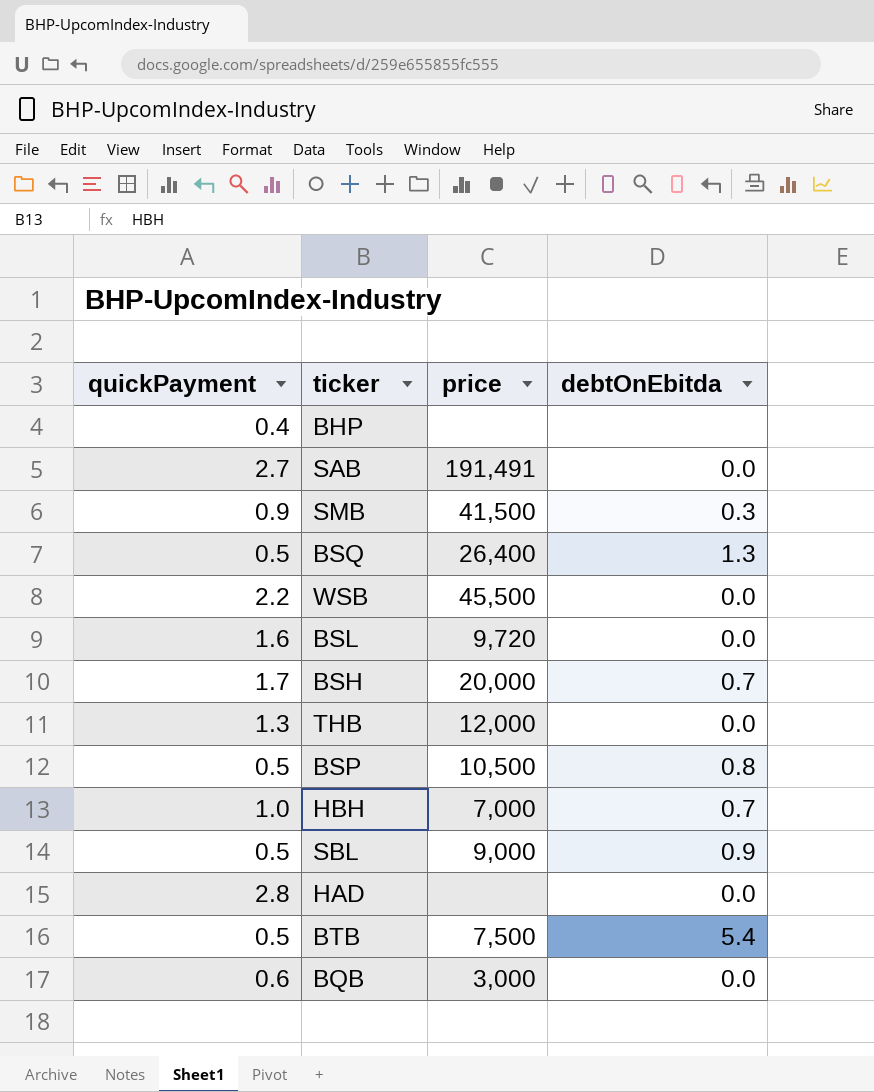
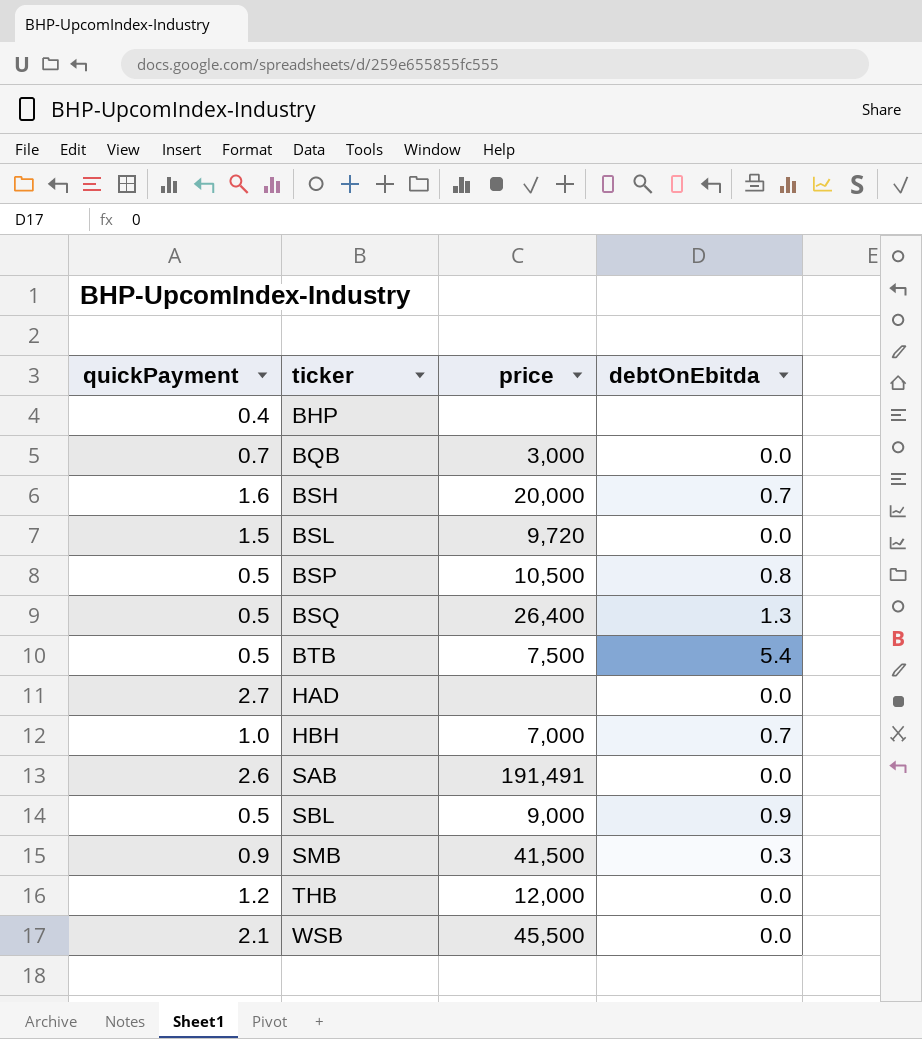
row order: none -> ticker ascending
BQB | quickPayment: 0.6 -> 0.7
BSH | quickPayment: 1.7 -> 1.6
BSL | quickPayment: 1.6 -> 1.5
HAD | quickPayment: 2.8 -> 2.7
SAB | quickPayment: 2.7 -> 2.6
THB | quickPayment: 1.3 -> 1.2
WSB | quickPayment: 2.2 -> 2.1

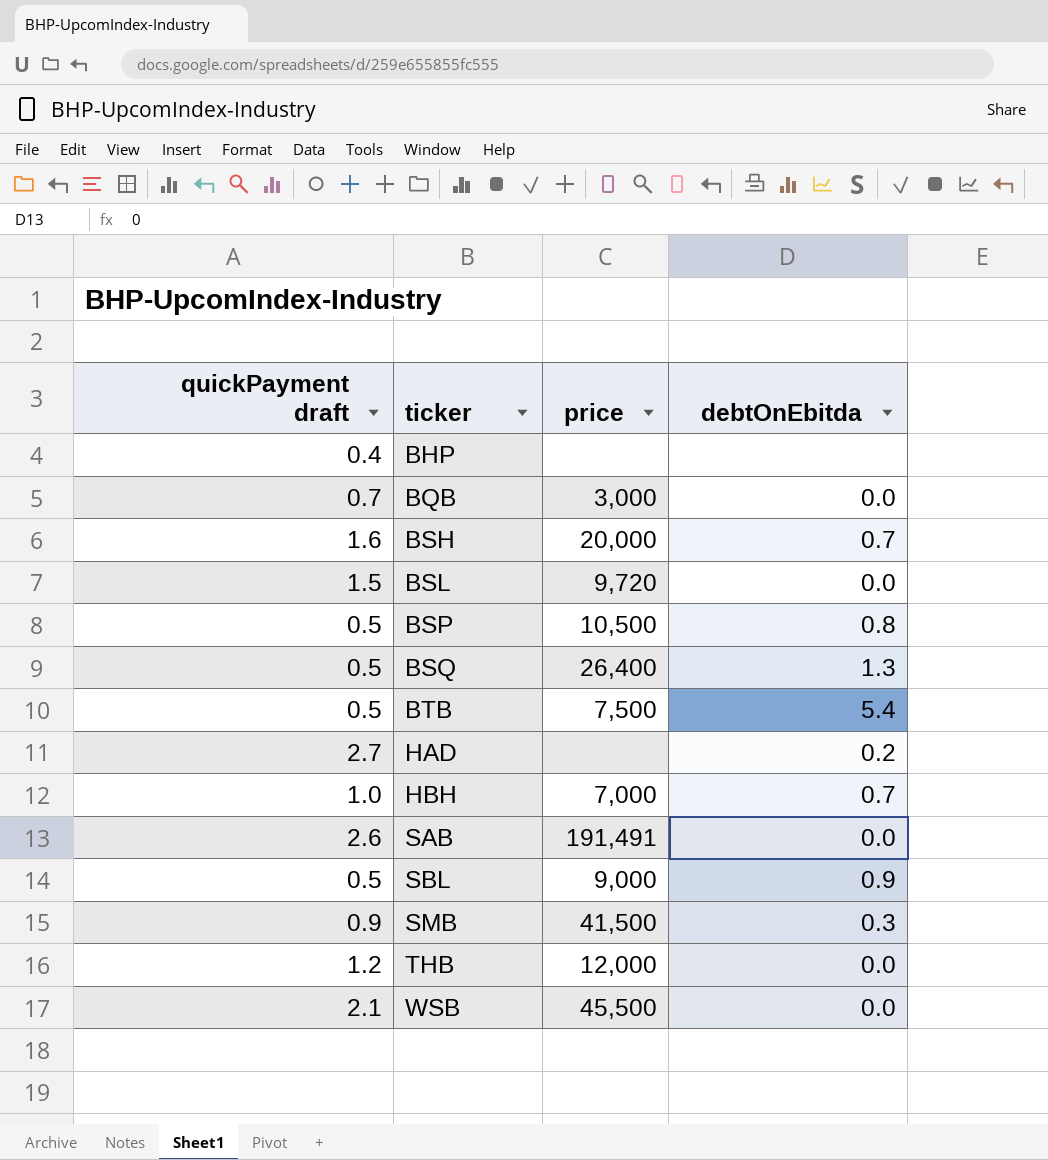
column name: quickPayment -> quickPayment draft
HAD | debtOnEbitda: 0.0 -> 0.2

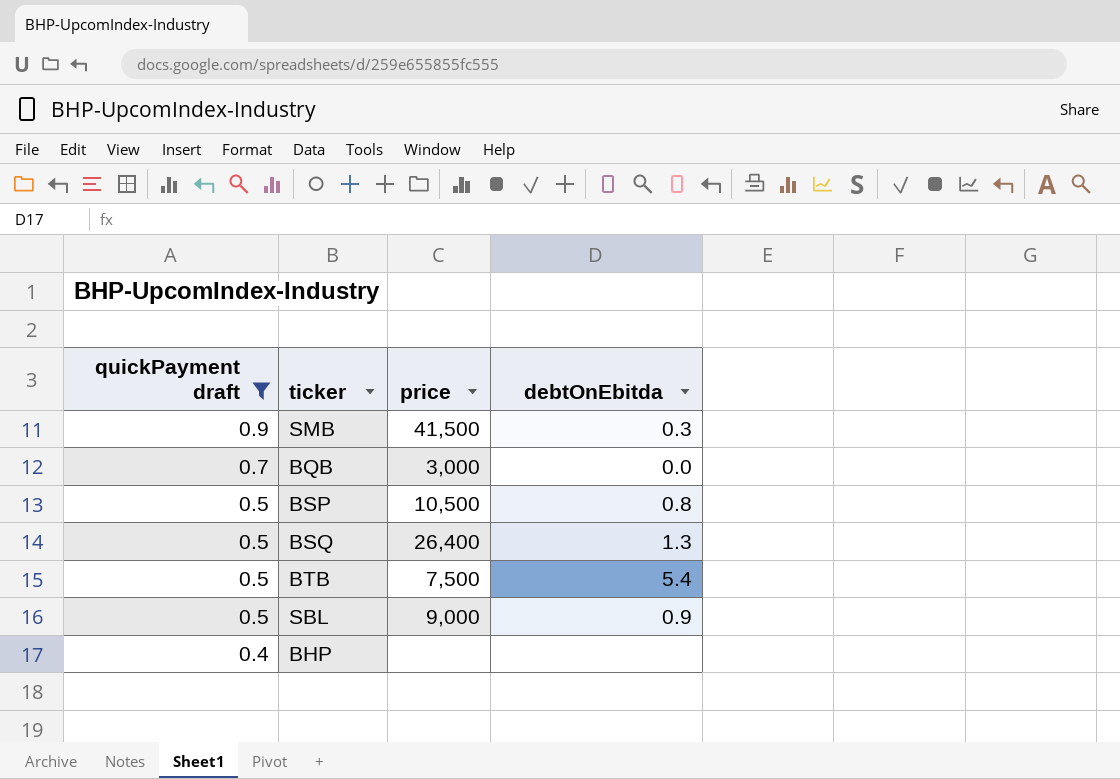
filter: none -> quickPayment draft <= 0.9
row order: ticker ascending -> quickPayment draft descending

